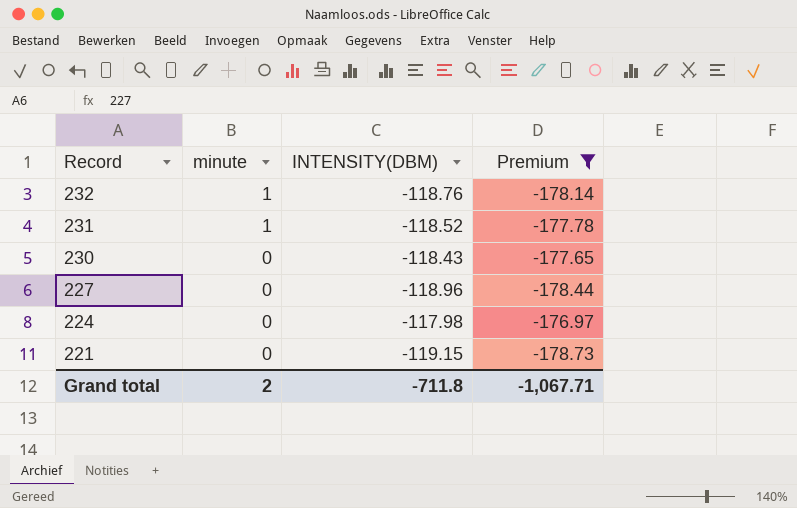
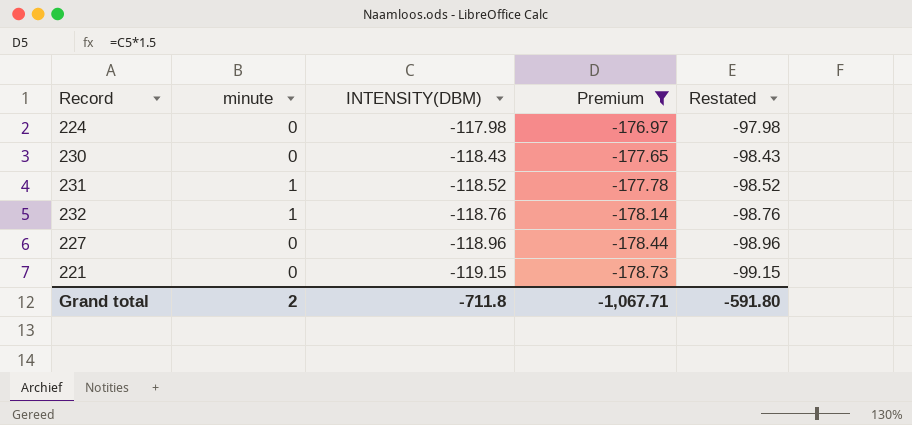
row order: Record descending -> INTENSITY(DBM) descending
column Restated | formula: none -> [INTENSITY(DBM)] + 20

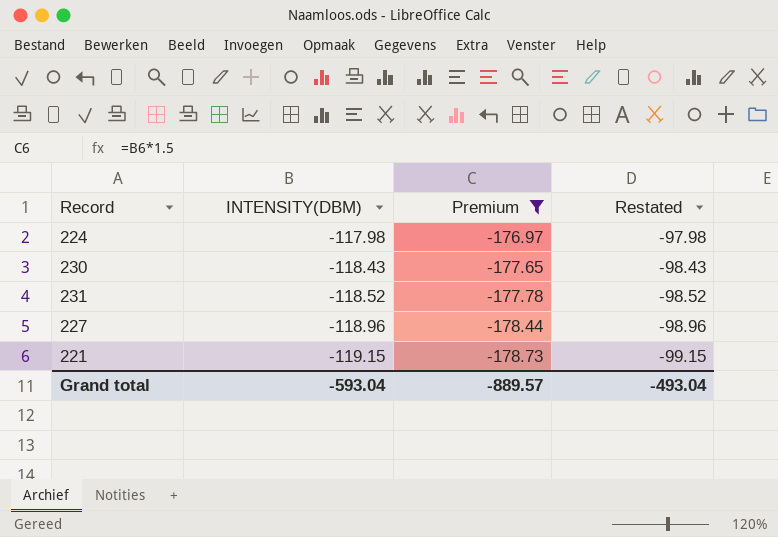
column minute | position: 2 -> none
row 232: 1 | -118.76 | -178.14 | -98.76 -> none
Grand total | INTENSITY(DBM): -711.8 -> -593.04
Grand total | Premium: -1,067.71 -> -889.57
Grand total | Restated: -591.80 -> -493.04

